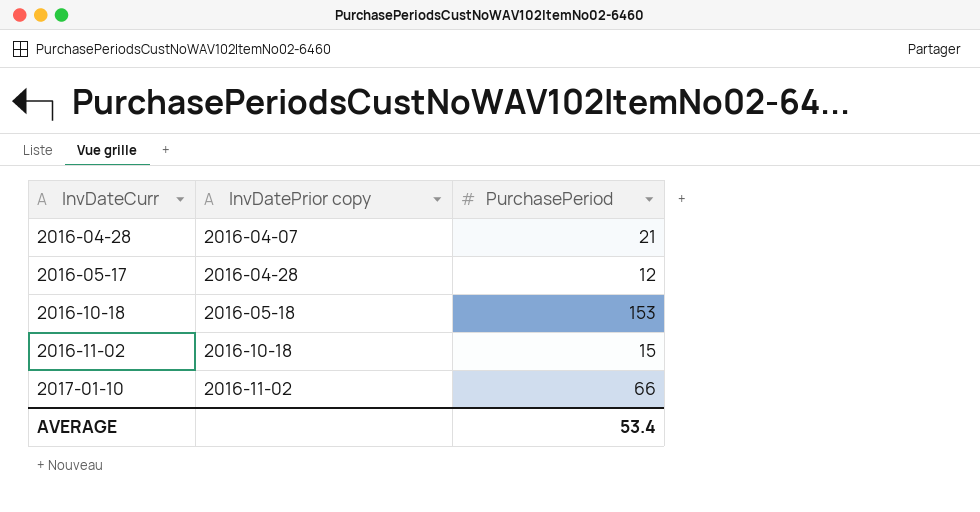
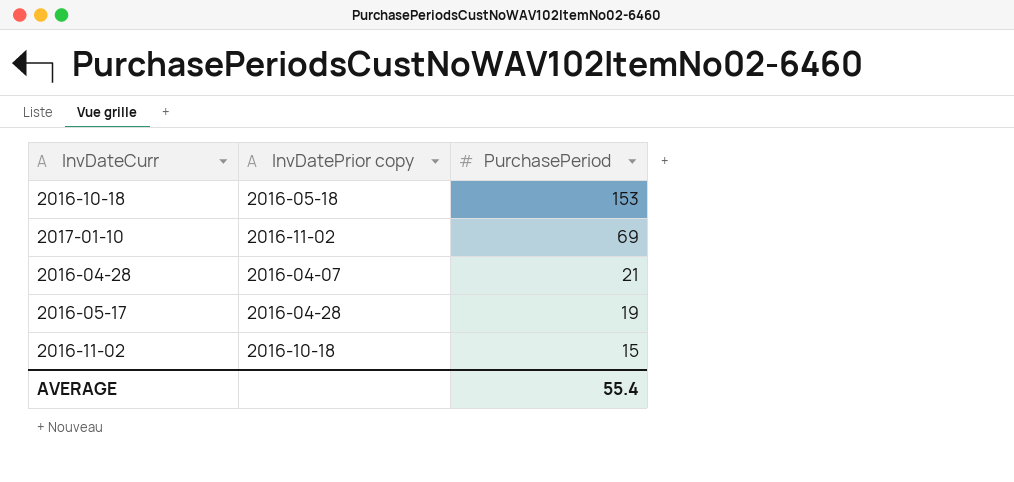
row order: InvDateCurr ascending -> PurchasePeriod descending
2017-01-10 | PurchasePeriod: 66 -> 69
2016-05-17 | PurchasePeriod: 12 -> 19
AVERAGE | PurchasePeriod: 53.4 -> 55.4

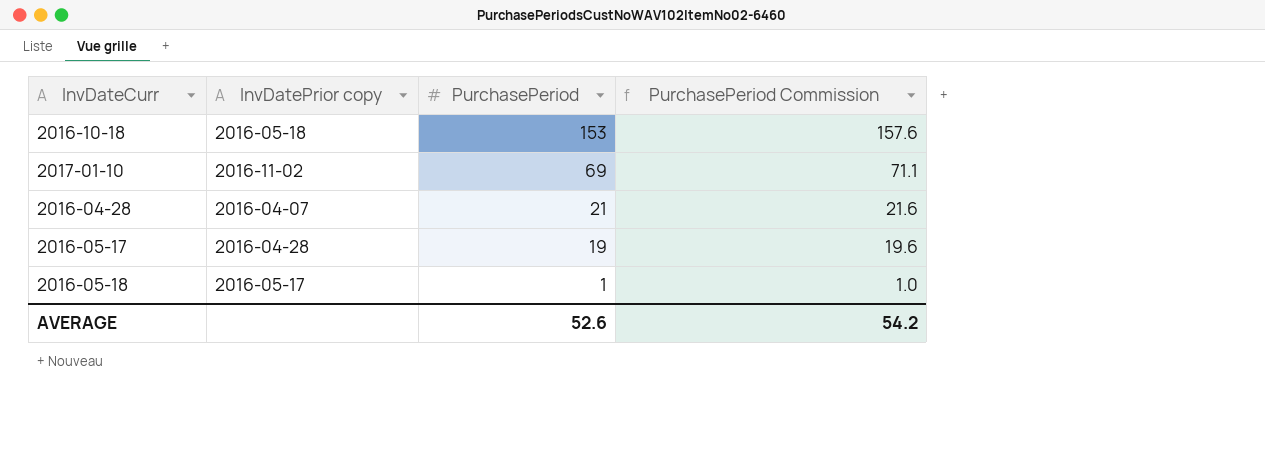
column PurchasePeriod Commission | formula: none -> [PurchasePeriod] * 1.03
row 2016-11-02: 2016-10-18 | 15 -> none
row 2016-05-18: none -> 2016-05-17 | 1 | 1.0
AVERAGE | PurchasePeriod: 55.4 -> 52.6

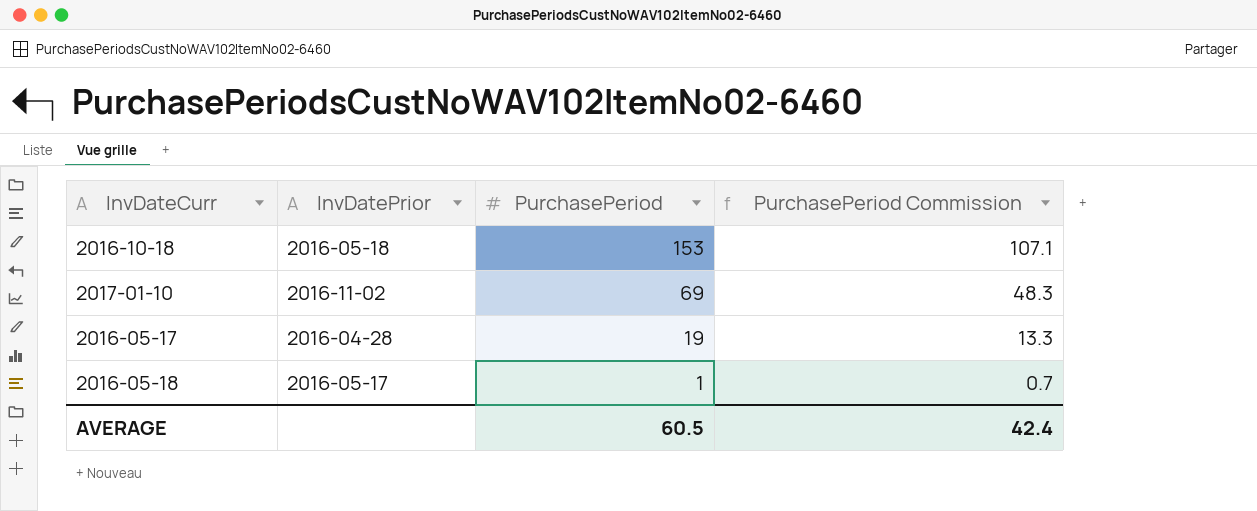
column name: InvDatePrior copy -> InvDatePrior
column PurchasePeriod Commission | formula: [PurchasePeriod] * 1.03 -> [PurchasePeriod] * 0.7
row 2016-04-28: 2016-04-07 | 21 | 21.6 -> none
AVERAGE | PurchasePeriod: 52.6 -> 60.5
AVERAGE | PurchasePeriod Commission: 54.2 -> 42.4

